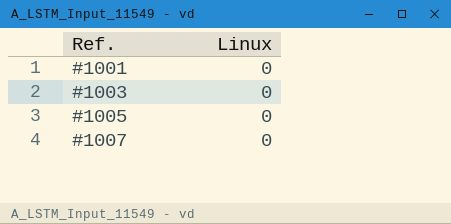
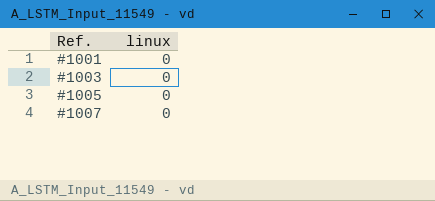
column name: Linux -> linux

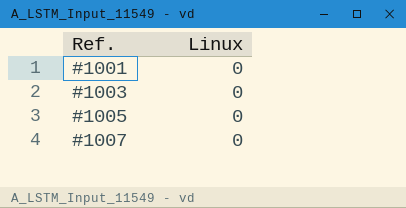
column name: linux -> Linux

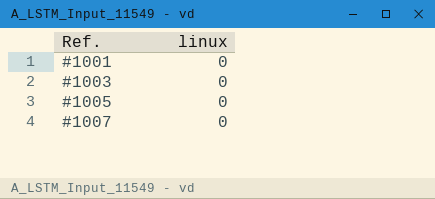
column name: Linux -> linux

